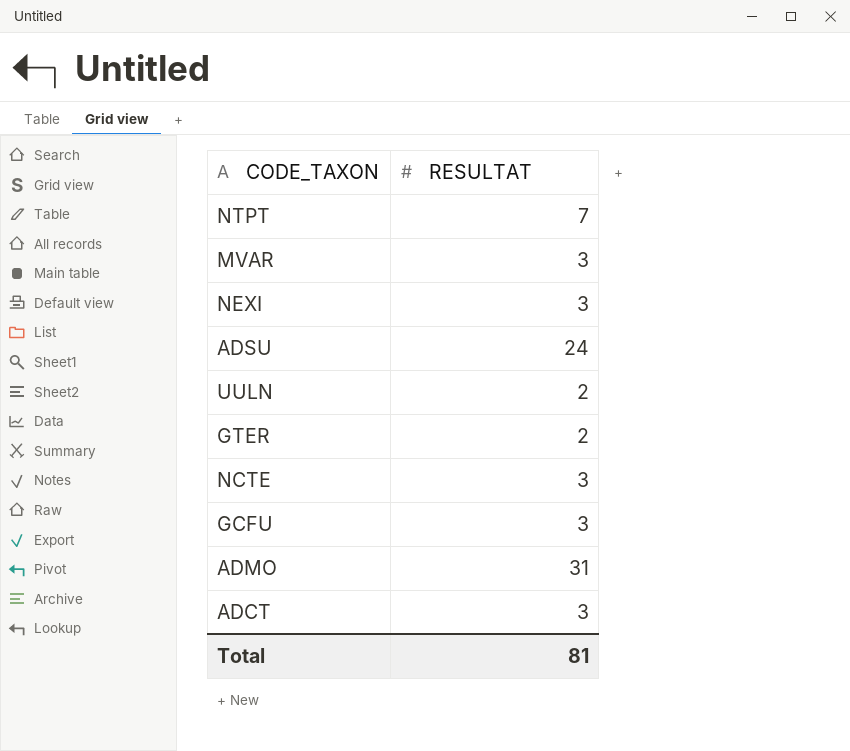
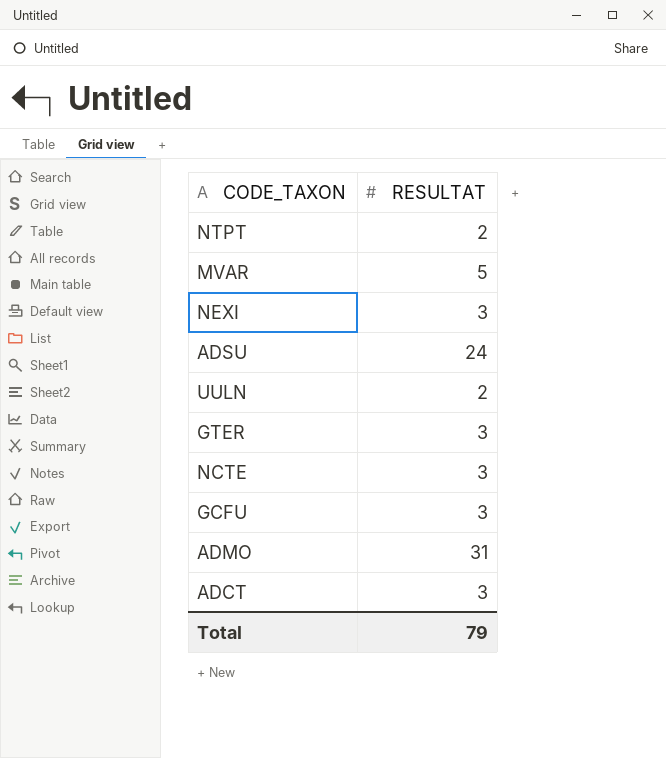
NTPT | RESULTAT: 7 -> 2
MVAR | RESULTAT: 3 -> 5
GTER | RESULTAT: 2 -> 3
Total | RESULTAT: 81 -> 79

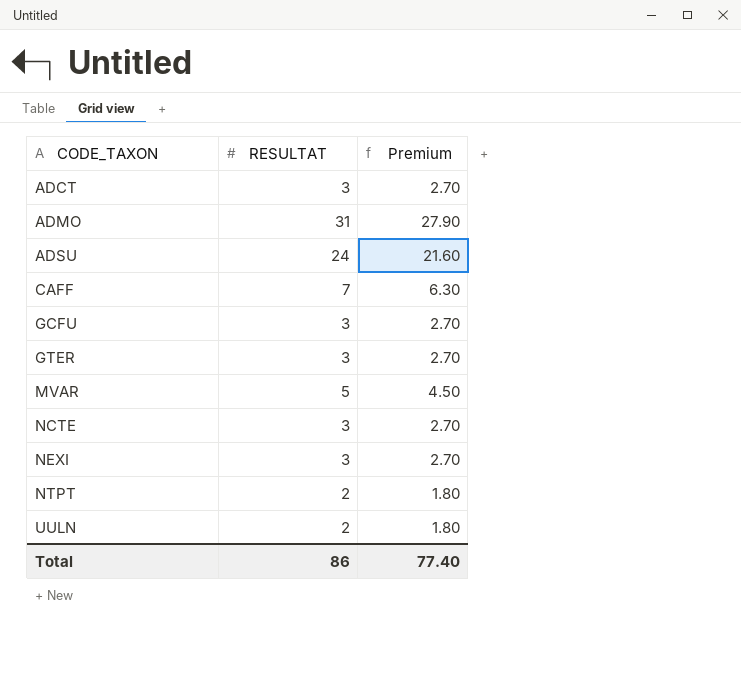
row order: none -> CODE_TAXON ascending
column Premium | formula: none -> [RESULTAT] * 0.9
row CAFF: none -> 7 | 6.30
Total | RESULTAT: 79 -> 86

